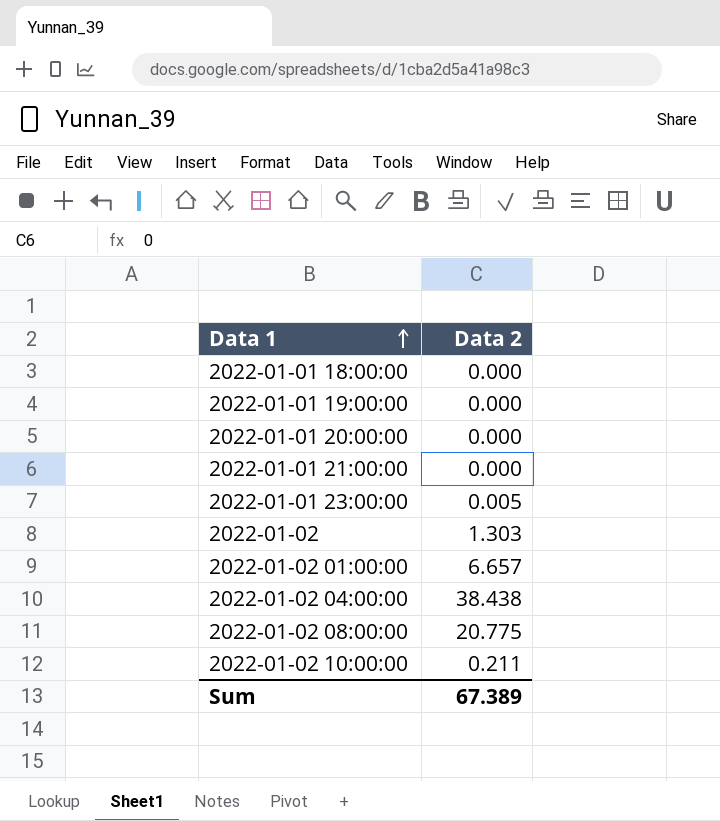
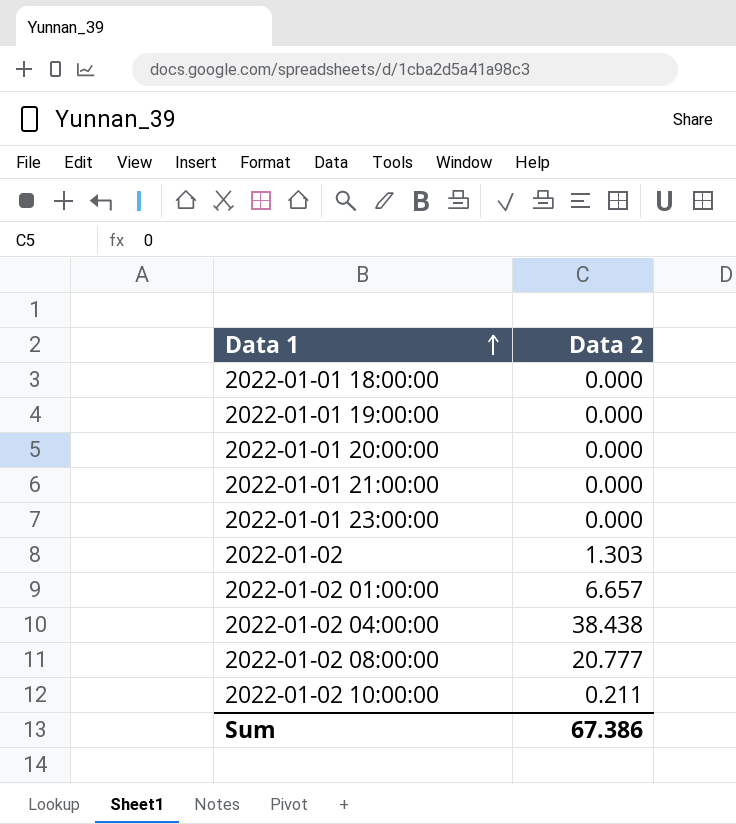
2022-01-01 23:00:00 | Data 2: 0.005 -> 0.000
2022-01-02 08:00:00 | Data 2: 20.775 -> 20.777
Sum | Data 2: 67.389 -> 67.386

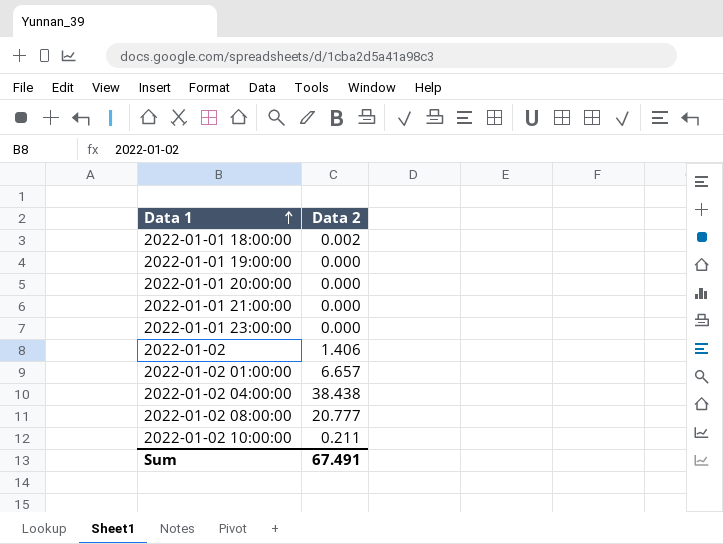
2022-01-01 18:00:00 | Data 2: 0.000 -> 0.002
2022-01-02 | Data 2: 1.303 -> 1.406
Sum | Data 2: 67.386 -> 67.491

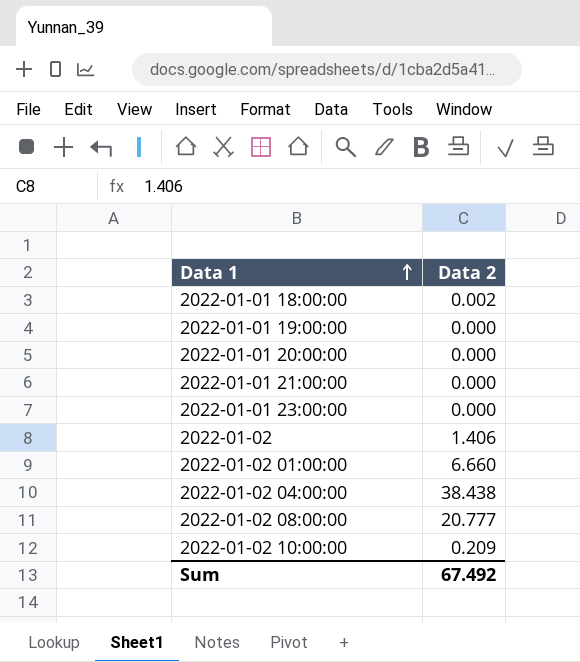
2022-01-02 01:00:00 | Data 2: 6.657 -> 6.660
2022-01-02 10:00:00 | Data 2: 0.211 -> 0.209
Sum | Data 2: 67.491 -> 67.492

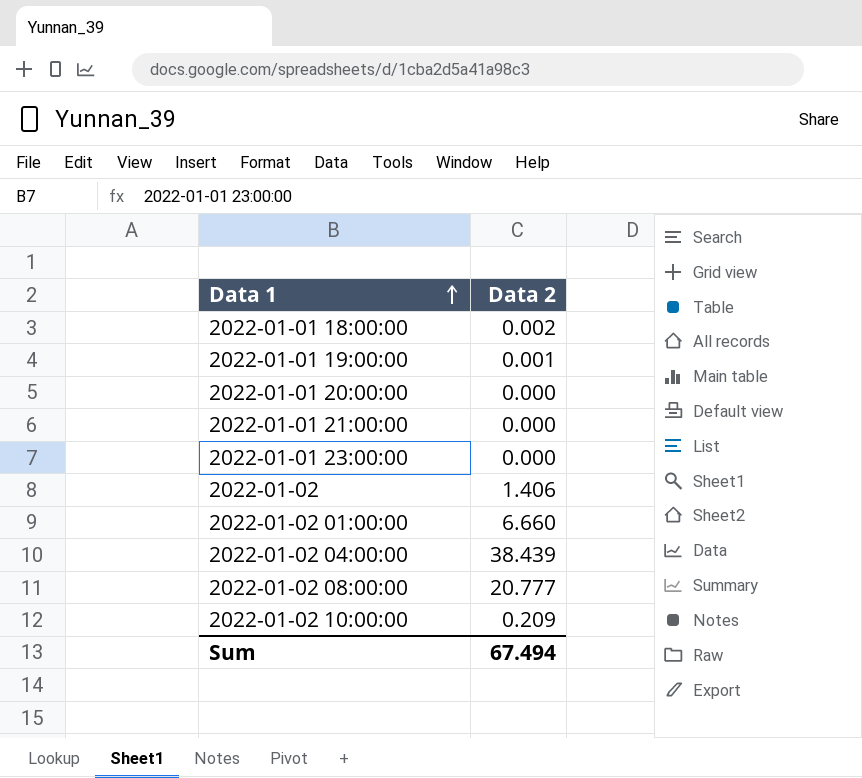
2022-01-01 19:00:00 | Data 2: 0.000 -> 0.001
2022-01-02 04:00:00 | Data 2: 38.438 -> 38.439
Sum | Data 2: 67.492 -> 67.494

